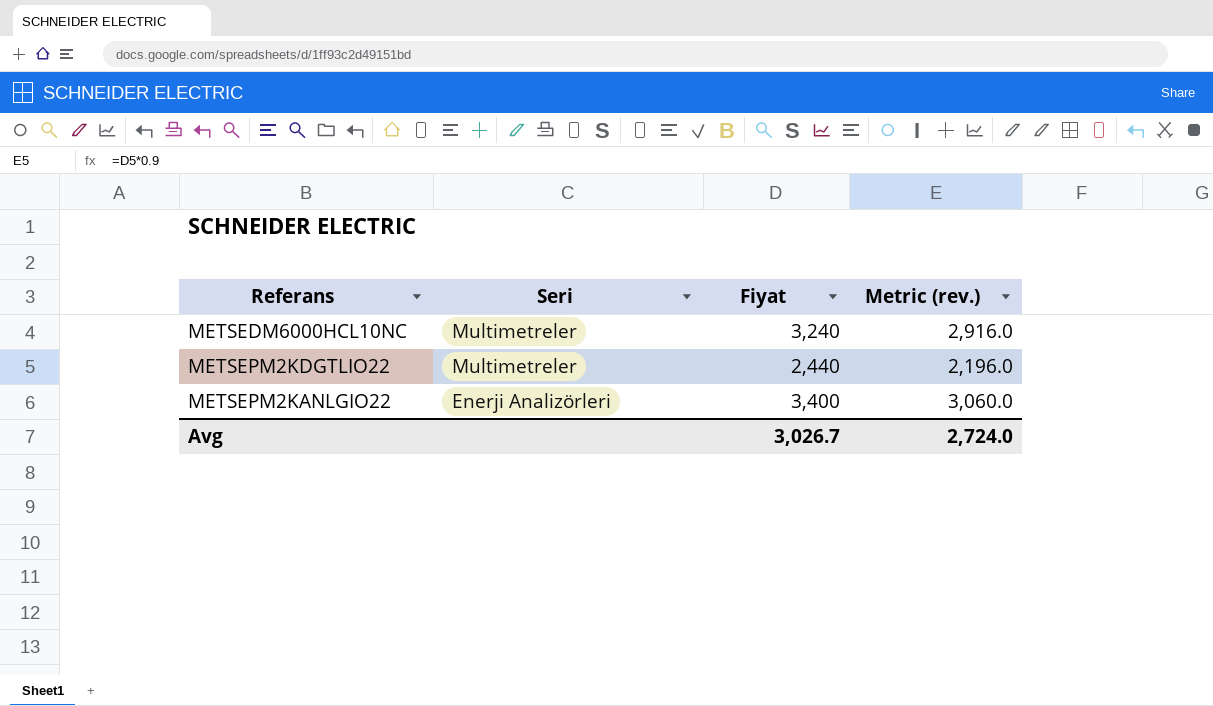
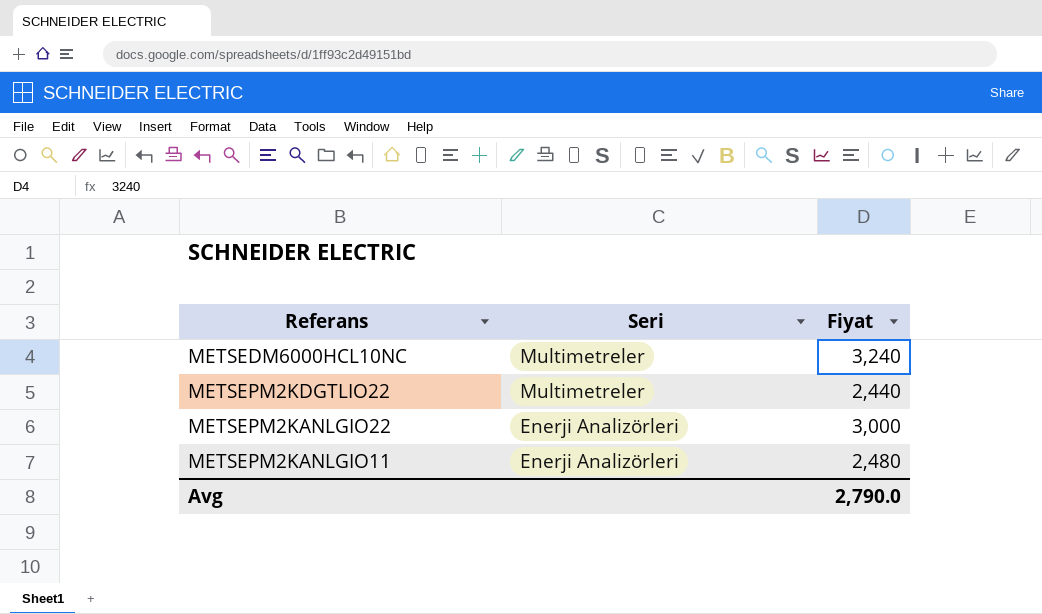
column Metric (rev.) | formula: [Fiyat] * 0.9 -> none
METSEPM2KANLGIO22 | Fiyat: 3,400 -> 3,000
row METSEPM2KANLGIO11: none -> Enerji Analizörleri | 2,480
Avg | Fiyat: 3,026.7 -> 2,790.0

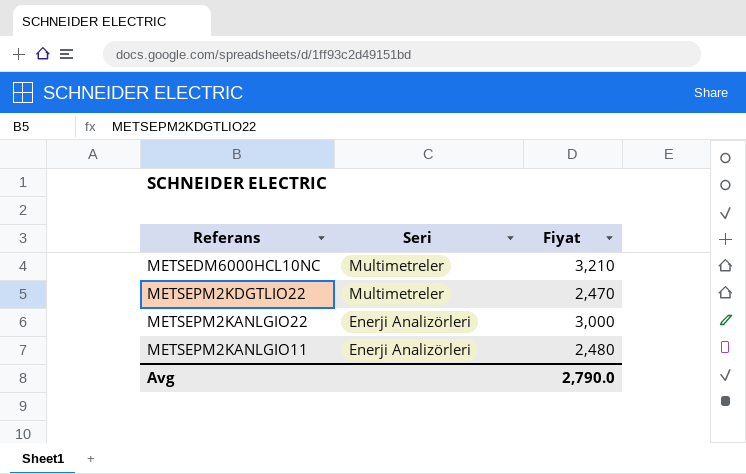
METSEDM6000HCL10NC | Fiyat: 3,240 -> 3,210
METSEPM2KDGTLIO22 | Fiyat: 2,440 -> 2,470

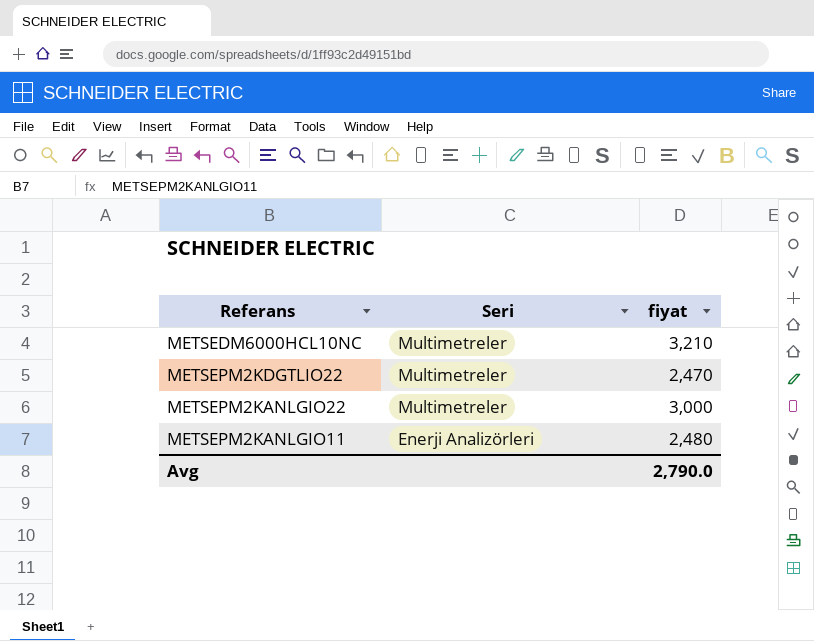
column name: Fiyat -> fiyat
METSEPM2KANLGIO22 | Seri: Enerji Analizörleri -> Multimetreler

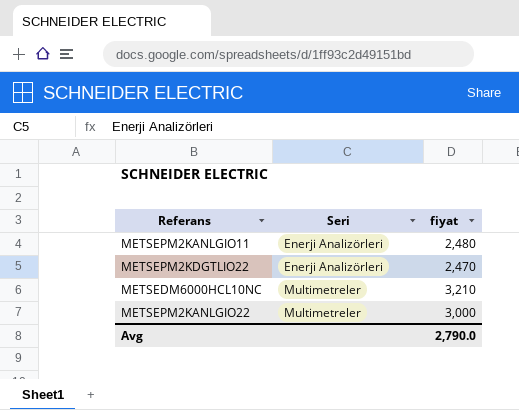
row order: Seri descending -> Seri ascending
METSEPM2KDGTLIO22 | Seri: Multimetreler -> Enerji Analizörleri

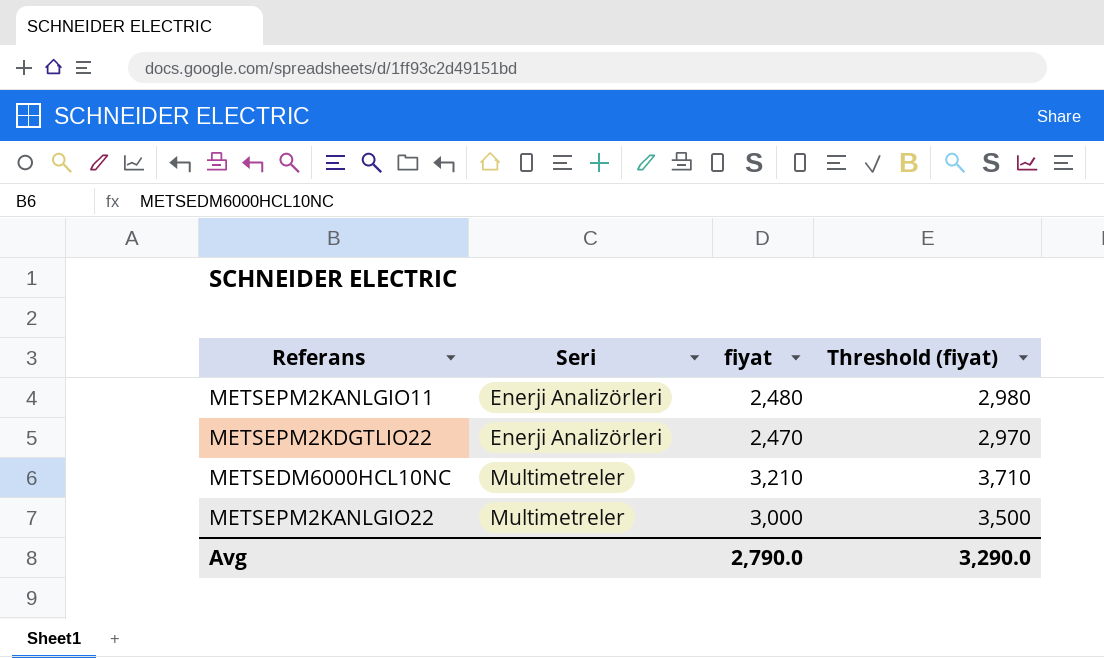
column Threshold (fiyat) | formula: none -> [fiyat] + 500

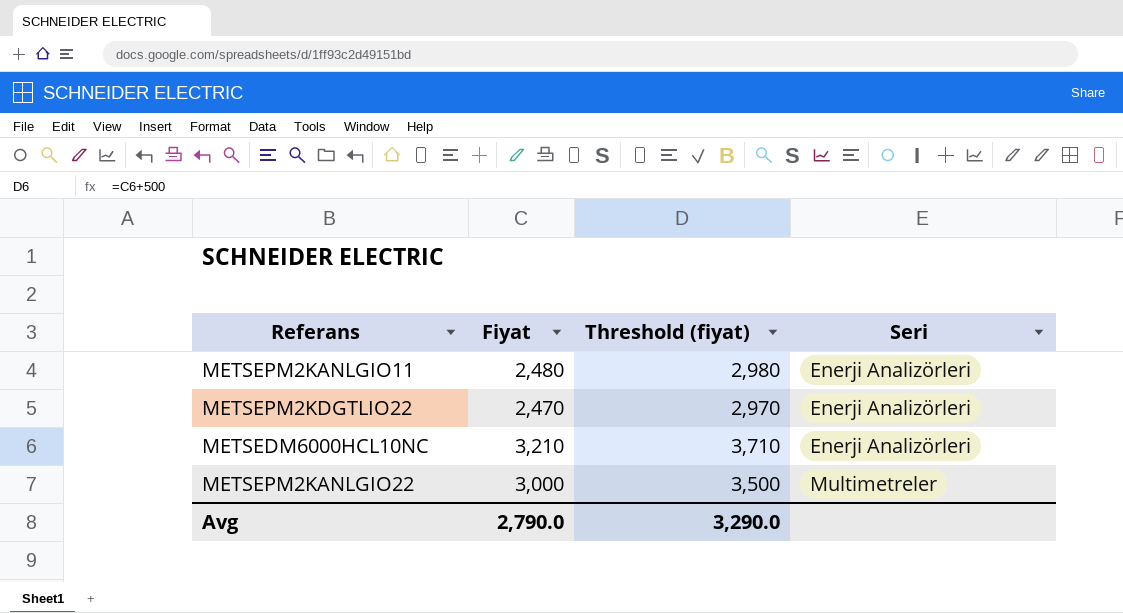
column name: fiyat -> Fiyat
column Seri | position: 2 -> 4
METSEDM6000HCL10NC | Seri: Multimetreler -> Enerji Analizörleri

